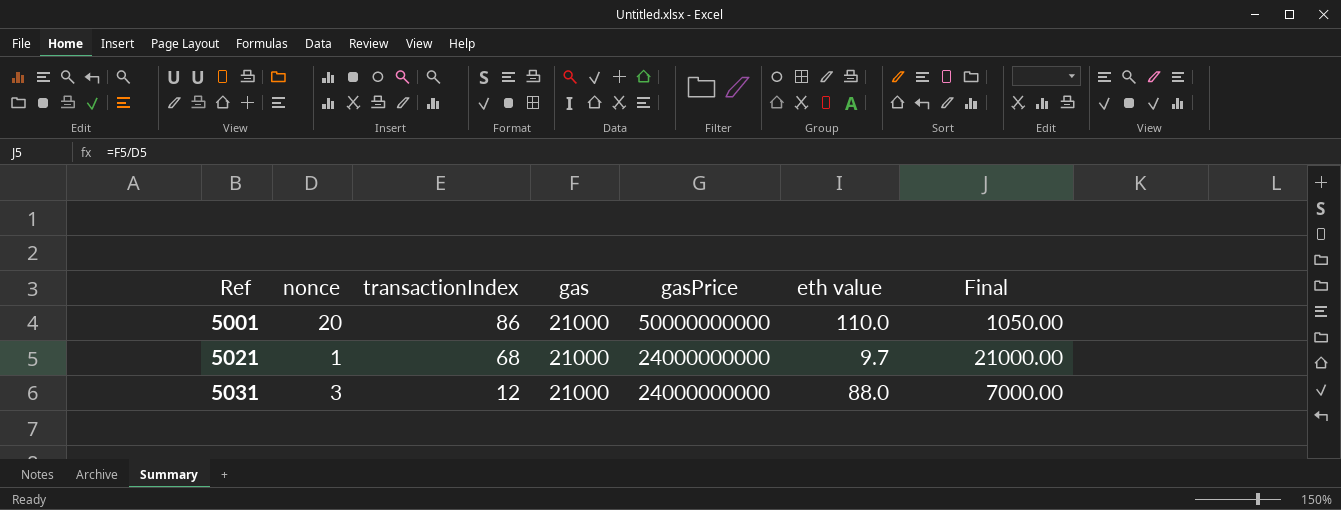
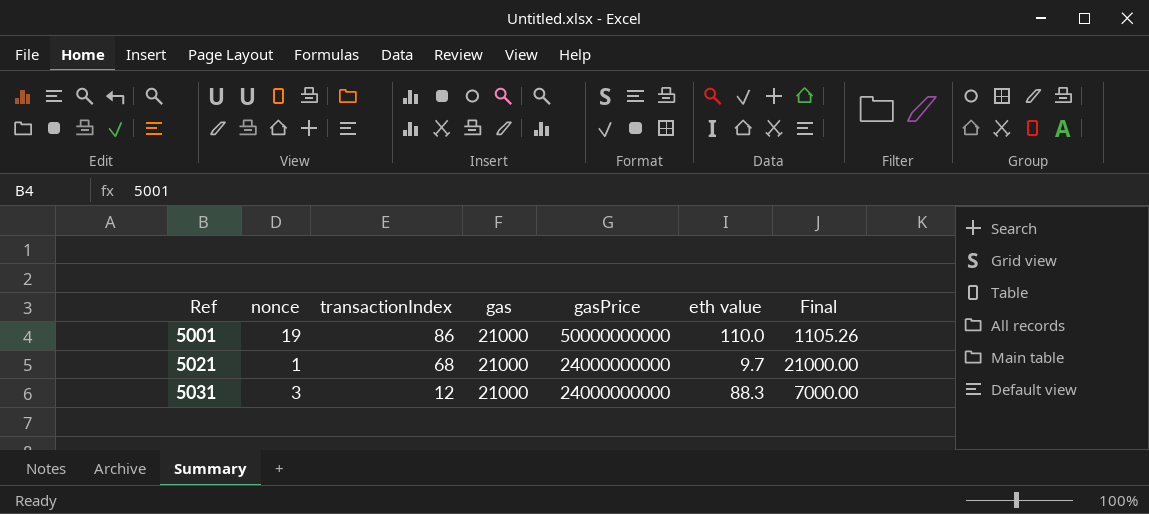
5001 | nonce: 20 -> 19
5001 | Final: 1050.00 -> 1105.26
5031 | eth value: 88.0 -> 88.3

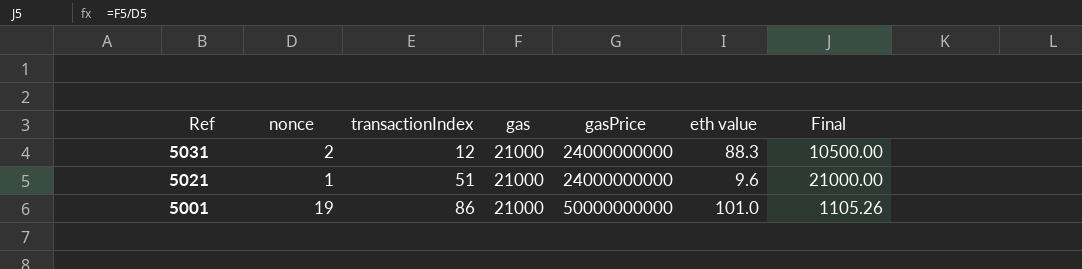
row order: Ref ascending -> Ref descending
5031 | nonce: 3 -> 2
5031 | Final: 7000.00 -> 10500.00
5021 | transactionIndex: 68 -> 51
5021 | eth value: 9.7 -> 9.6
5001 | eth value: 110.0 -> 101.0

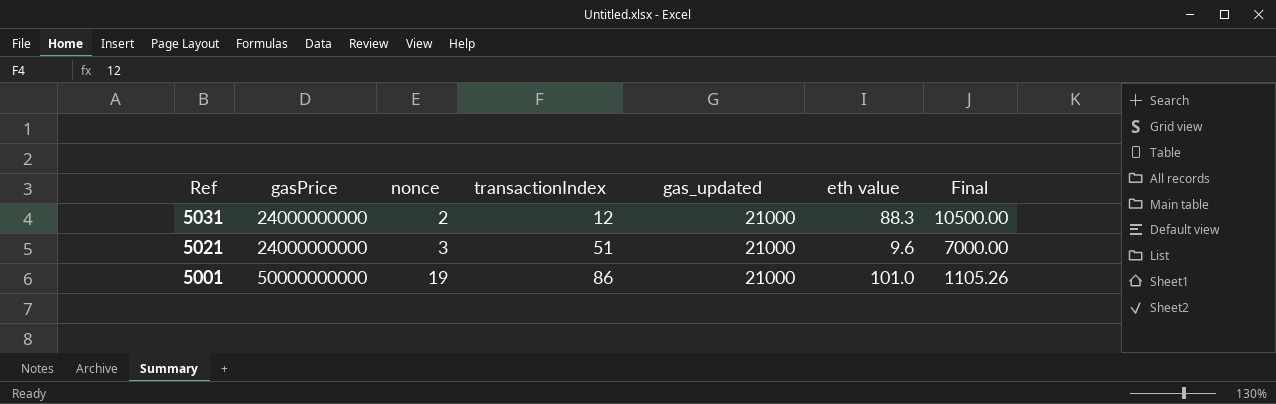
column gasPrice | position: 5 -> 2
column name: gas -> gas_updated
5021 | nonce: 1 -> 3
5021 | Final: 21000.00 -> 7000.00

